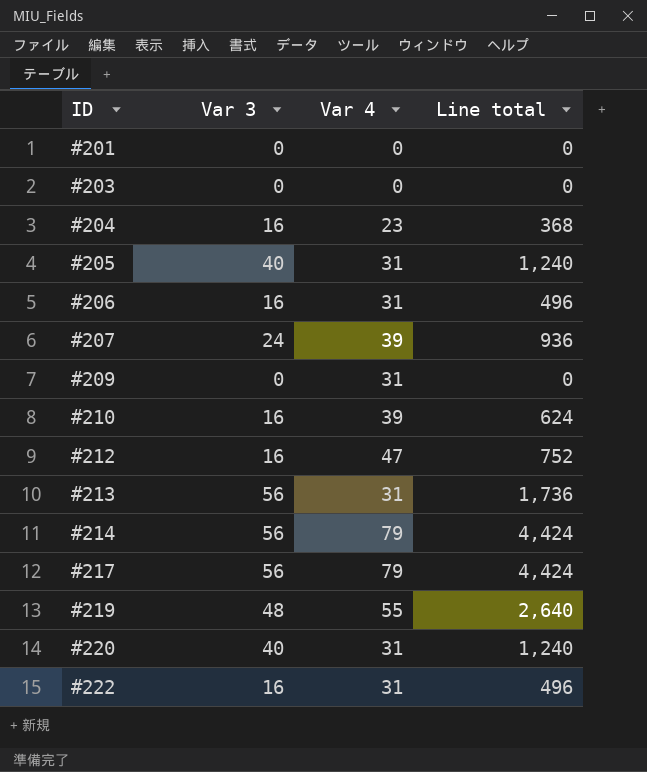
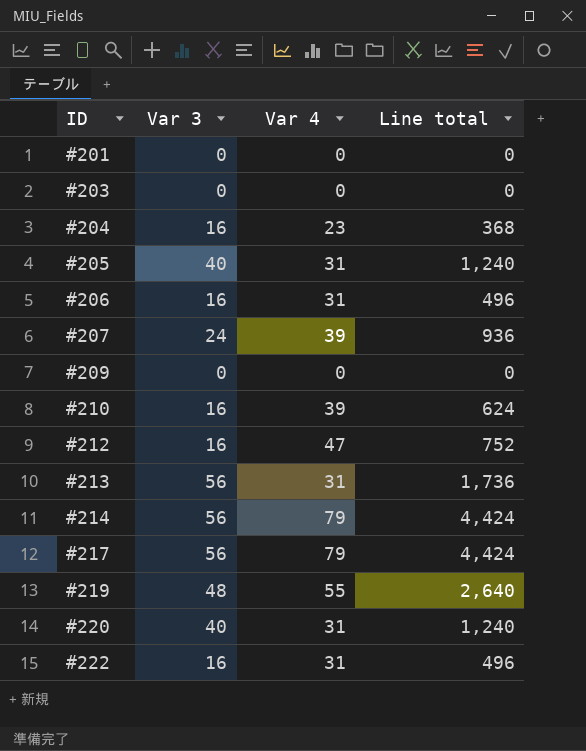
#209 | Var 4: 31 -> 0

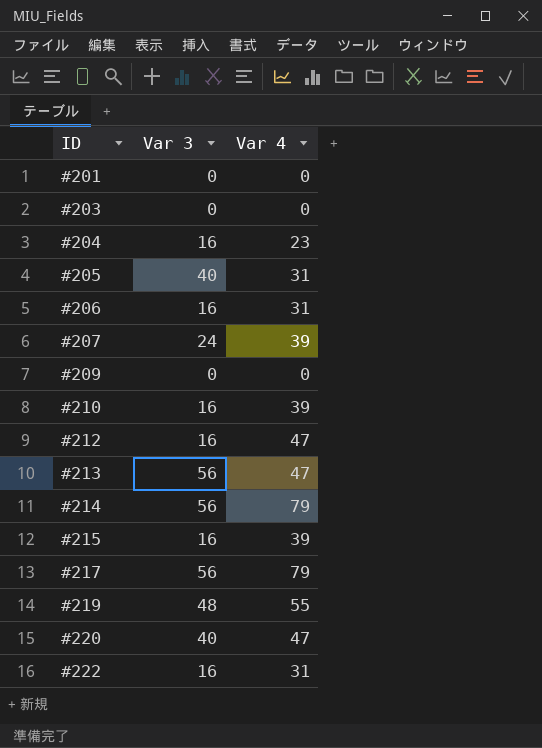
column Line total | formula: [Var 3] * [Var 4] -> none
#213 | Var 4: 31 -> 47
row #215: none -> 16 | 39
#220 | Var 4: 31 -> 47

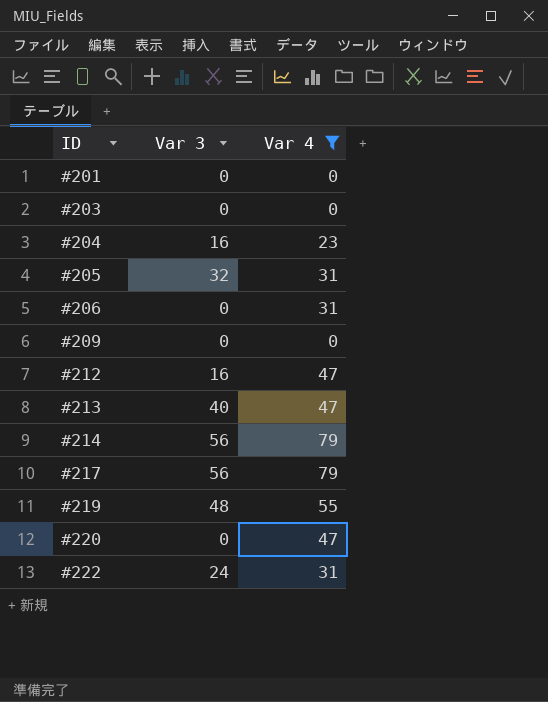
filter: none -> Var 4 != 39
#205 | Var 3: 40 -> 32
#206 | Var 3: 16 -> 0
#213 | Var 3: 56 -> 40
#220 | Var 3: 40 -> 0
#222 | Var 3: 16 -> 24

